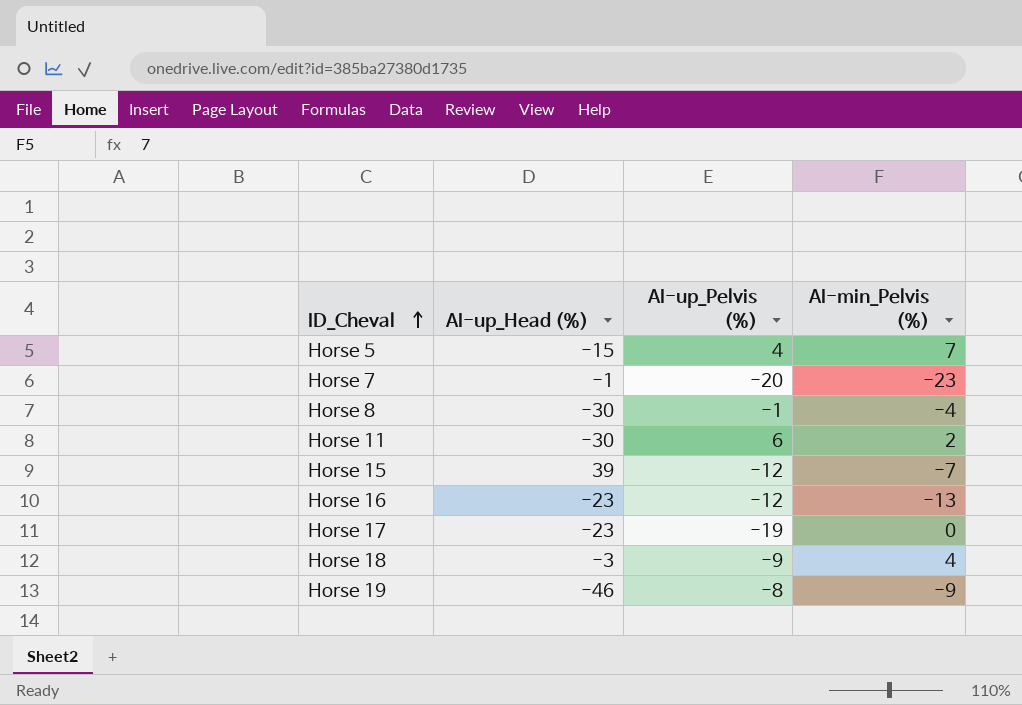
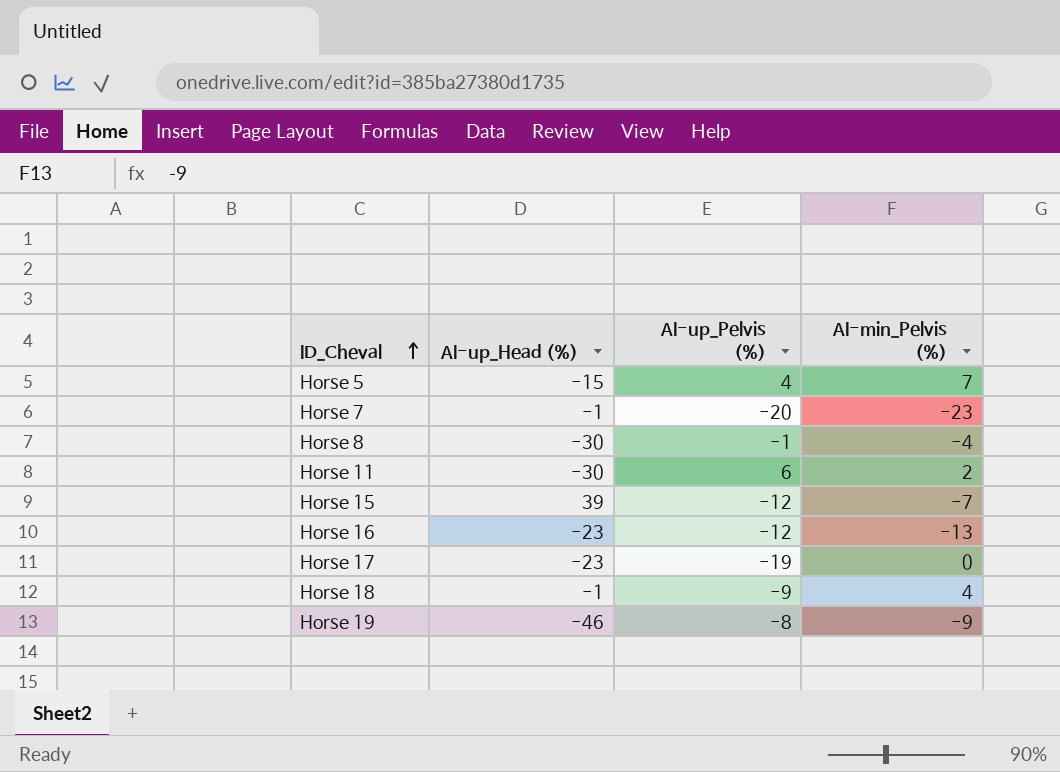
Horse 18 | AI-up_Head (%): -3 -> -1

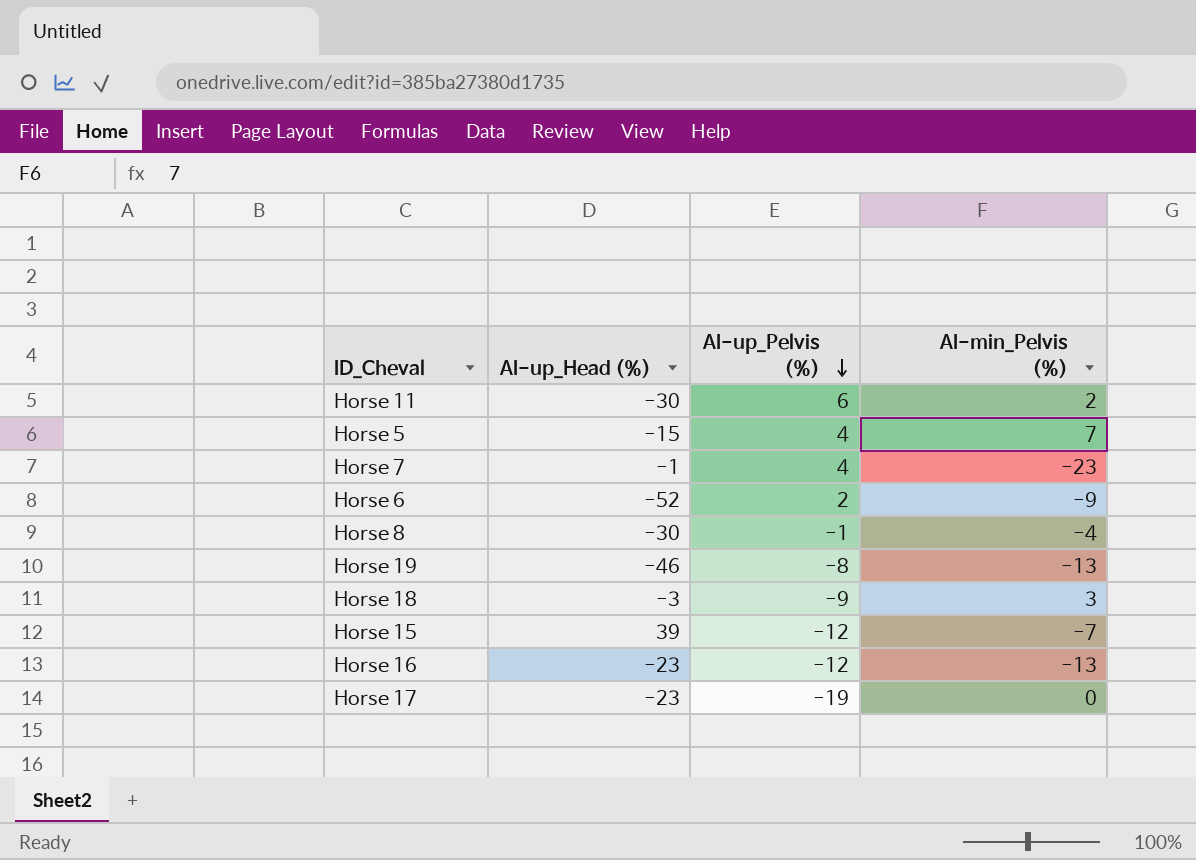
row order: ID_Cheval ascending -> AI-up_Pelvis (%) descending
Horse 7 | AI-up_Pelvis (%): -20 -> 4
row Horse 6: none -> -52 | 2 | -9
Horse 19 | AI-min_Pelvis (%): -9 -> -13
Horse 18 | AI-up_Head (%): -1 -> -3
Horse 18 | AI-min_Pelvis (%): 4 -> 3

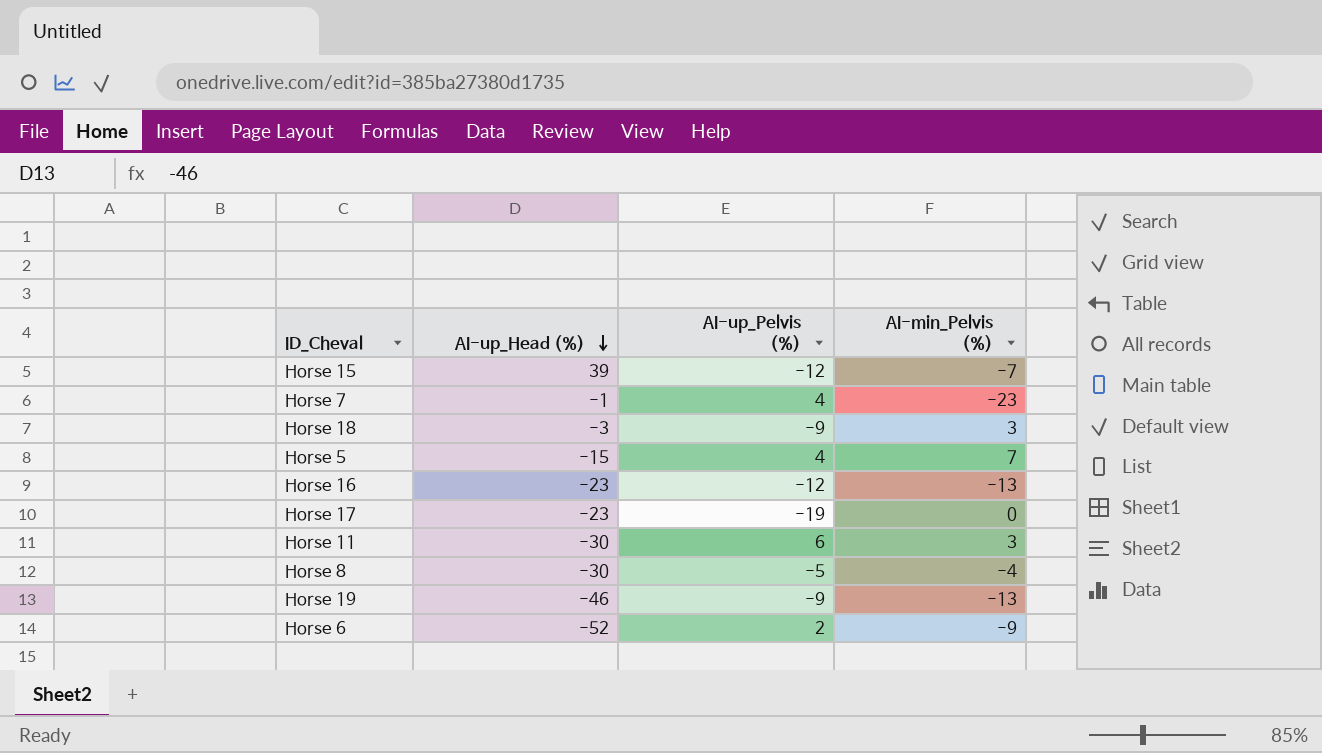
row order: AI-up_Pelvis (%) descending -> AI-up_Head (%) descending
Horse 11 | AI-min_Pelvis (%): 2 -> 3
Horse 8 | AI-up_Pelvis (%): -1 -> -5
Horse 19 | AI-up_Pelvis (%): -8 -> -9

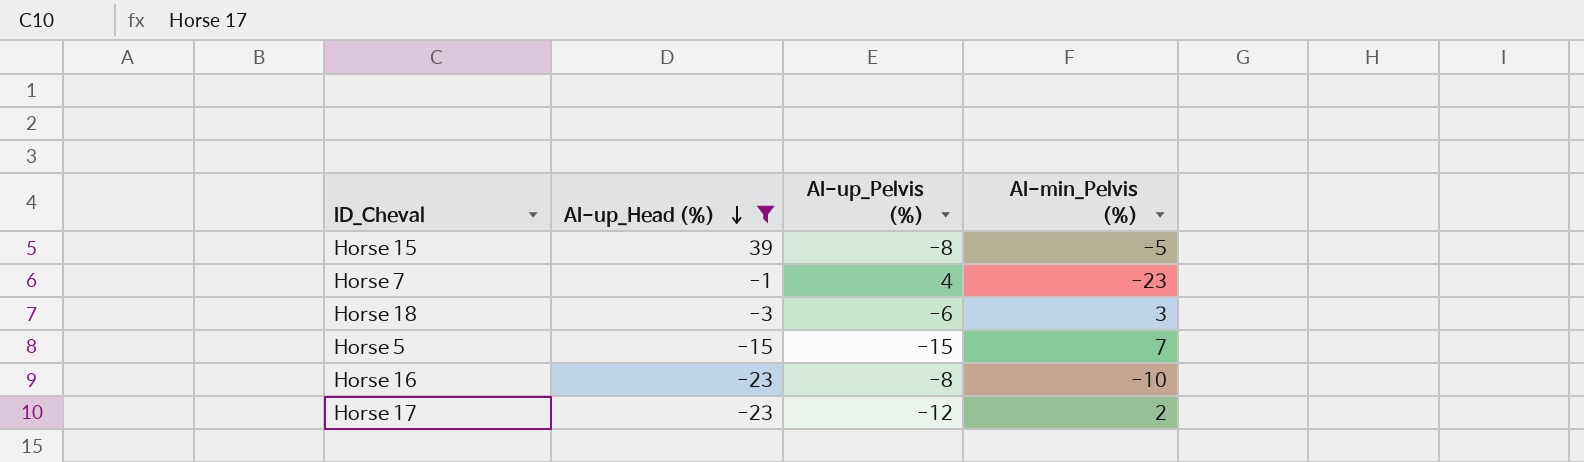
filter: none -> AI-up_Head (%) >= -23
Horse 15 | AI-up_Pelvis (%): -12 -> -8
Horse 15 | AI-min_Pelvis (%): -7 -> -5
Horse 18 | AI-up_Pelvis (%): -9 -> -6
Horse 5 | AI-up_Pelvis (%): 4 -> -15
Horse 16 | AI-up_Pelvis (%): -12 -> -8
Horse 16 | AI-min_Pelvis (%): -13 -> -10
Horse 17 | AI-up_Pelvis (%): -19 -> -12
Horse 17 | AI-min_Pelvis (%): 0 -> 2

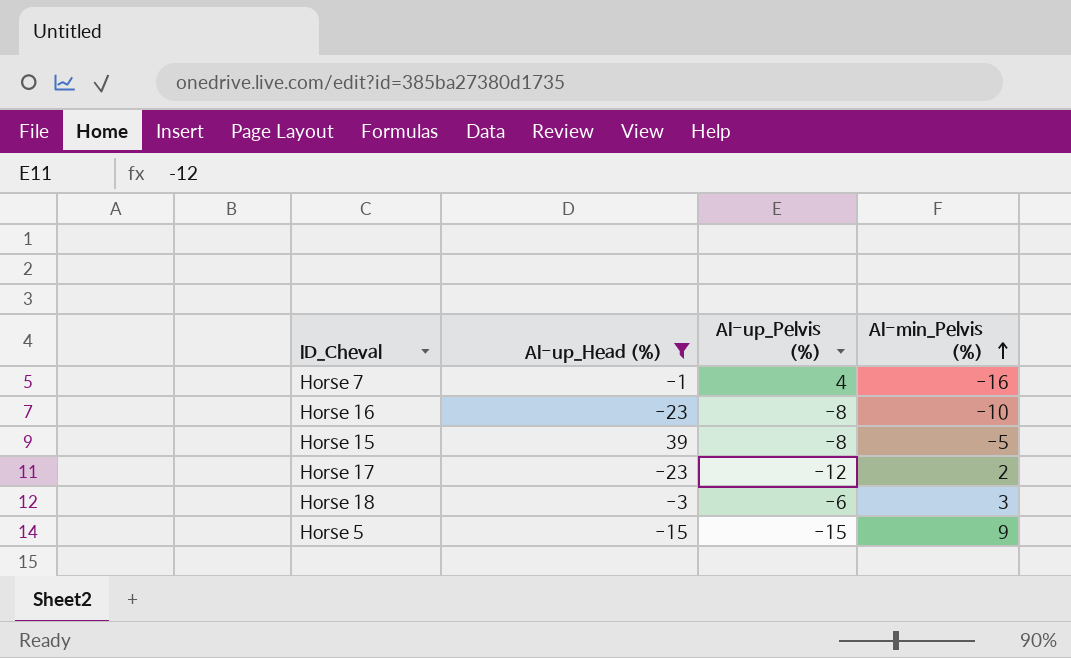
row order: AI-up_Head (%) descending -> AI-min_Pelvis (%) ascending
Horse 7 | AI-min_Pelvis (%): -23 -> -16
Horse 5 | AI-min_Pelvis (%): 7 -> 9

